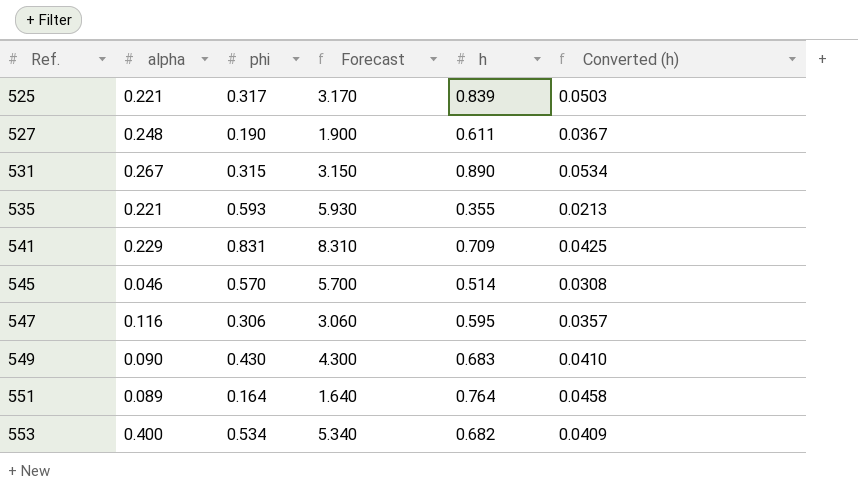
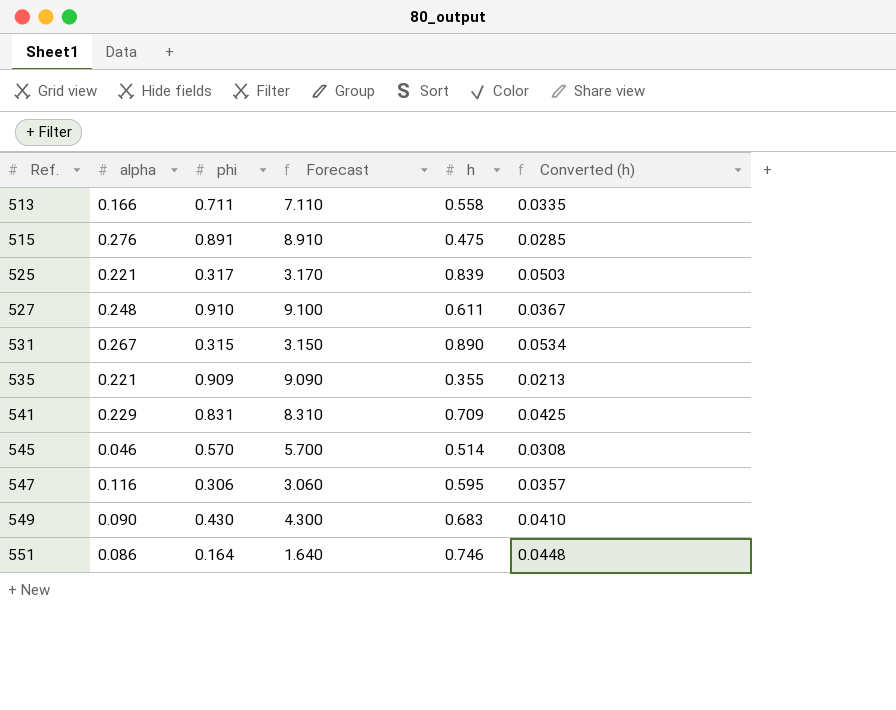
row 553: 0.400 | 0.534 | 5.340 | 0.682 | 0.0409 -> none
row 513: none -> 0.166 | 0.711 | 7.110 | 0.558 | 0.0335
row 515: none -> 0.276 | 0.891 | 8.910 | 0.475 | 0.0285
527 | phi: 0.190 -> 0.910
527 | Forecast: 1.900 -> 9.100
535 | phi: 0.593 -> 0.909
535 | Forecast: 5.930 -> 9.090
551 | alpha: 0.089 -> 0.086
551 | h: 0.764 -> 0.746
551 | Converted (h): 0.0458 -> 0.0448

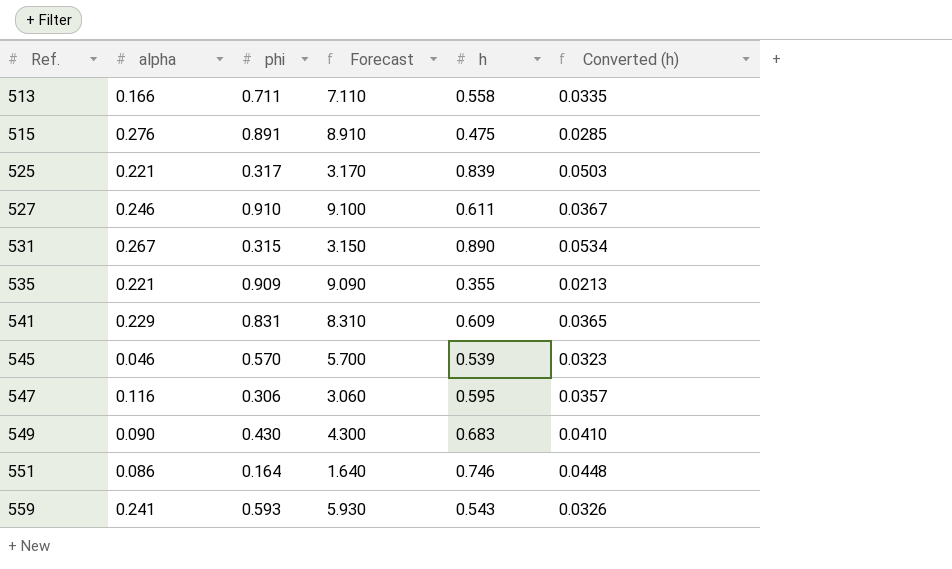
527 | alpha: 0.248 -> 0.246
541 | h: 0.709 -> 0.609
541 | Converted (h): 0.0425 -> 0.0365
545 | h: 0.514 -> 0.539
545 | Converted (h): 0.0308 -> 0.0323
row 559: none -> 0.241 | 0.593 | 5.930 | 0.543 | 0.0326

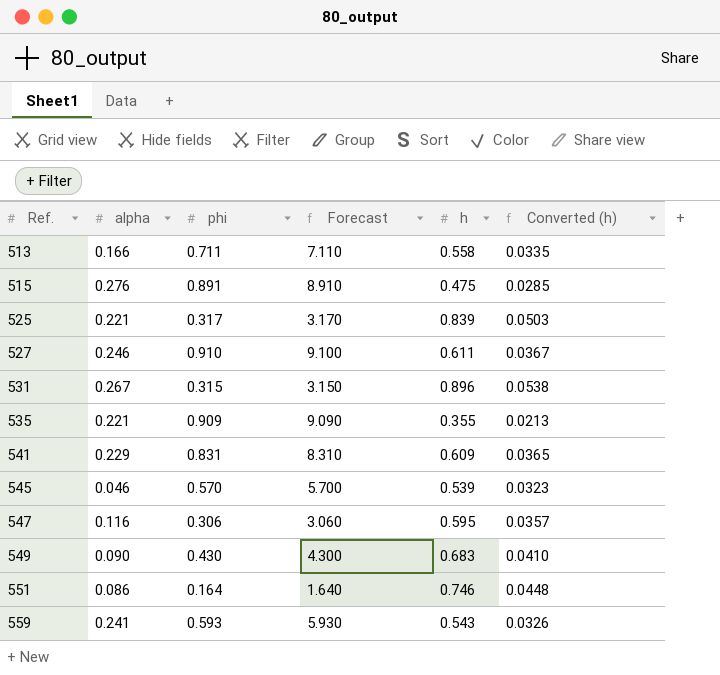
531 | h: 0.890 -> 0.896
531 | Converted (h): 0.0534 -> 0.0538

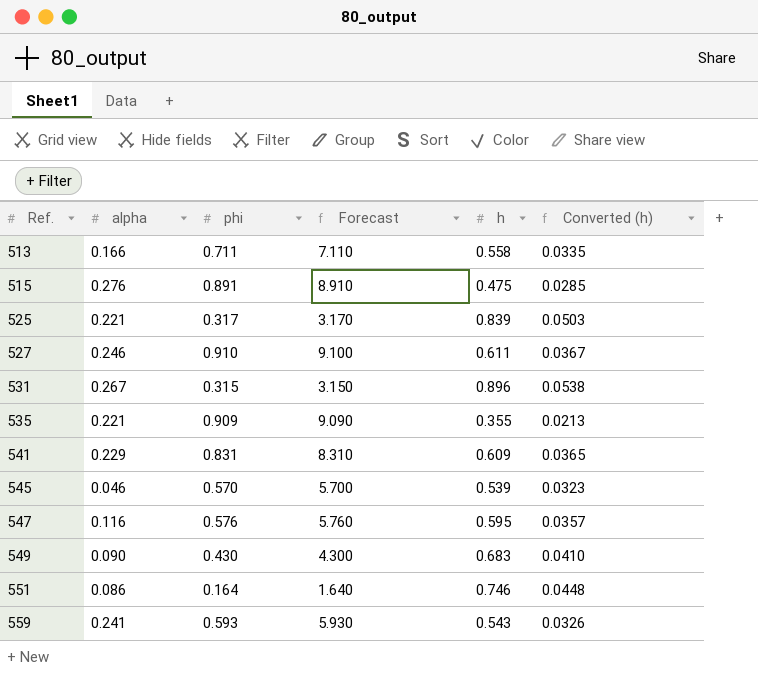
547 | phi: 0.306 -> 0.576
547 | Forecast: 3.060 -> 5.760

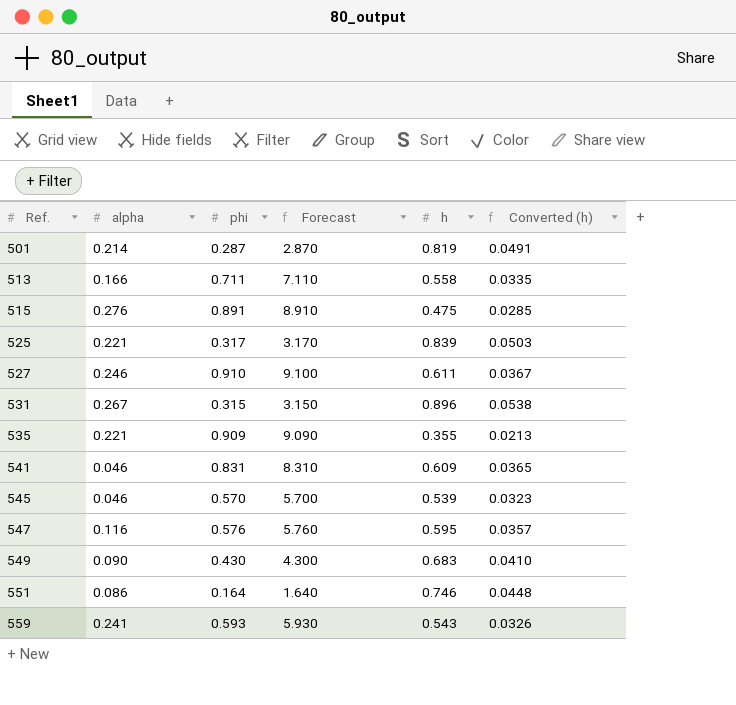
row 501: none -> 0.214 | 0.287 | 2.870 | 0.819 | 0.0491
541 | alpha: 0.229 -> 0.046

